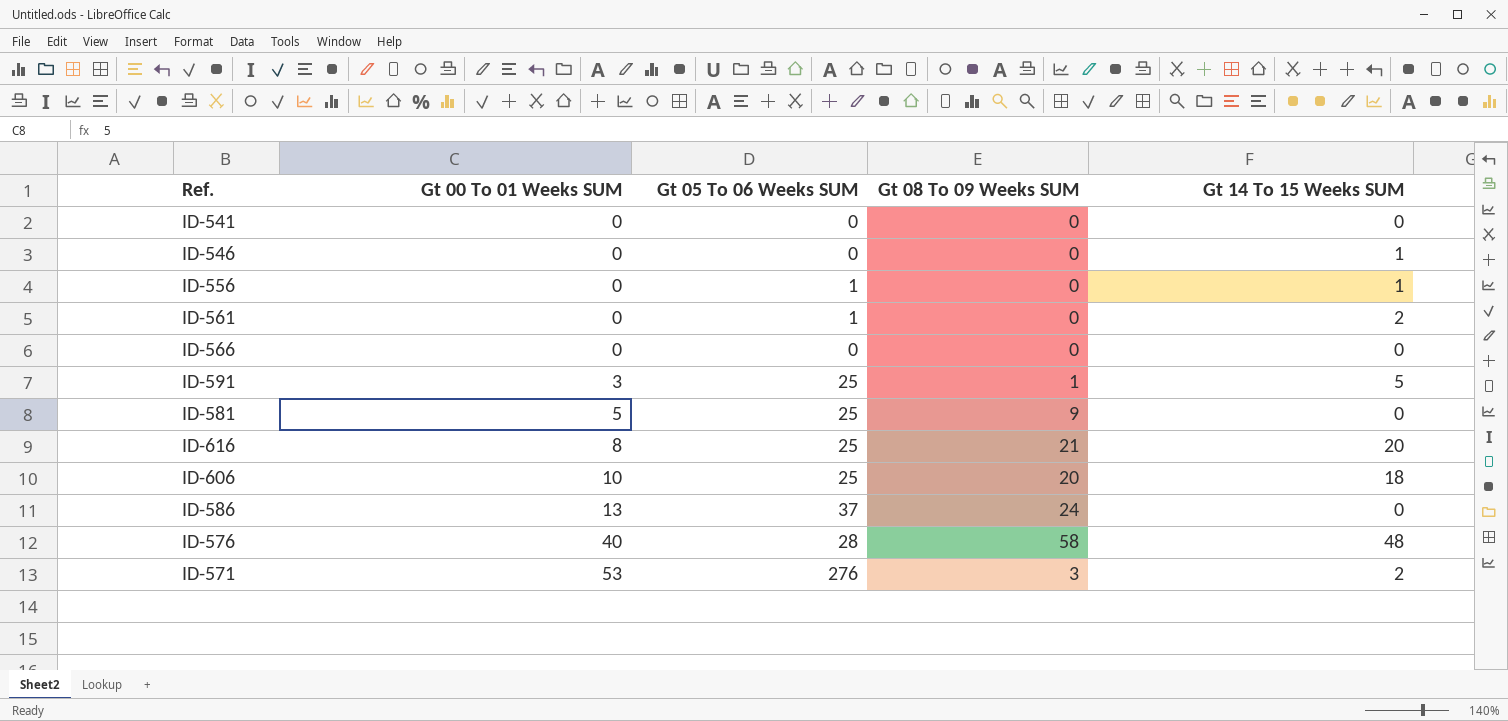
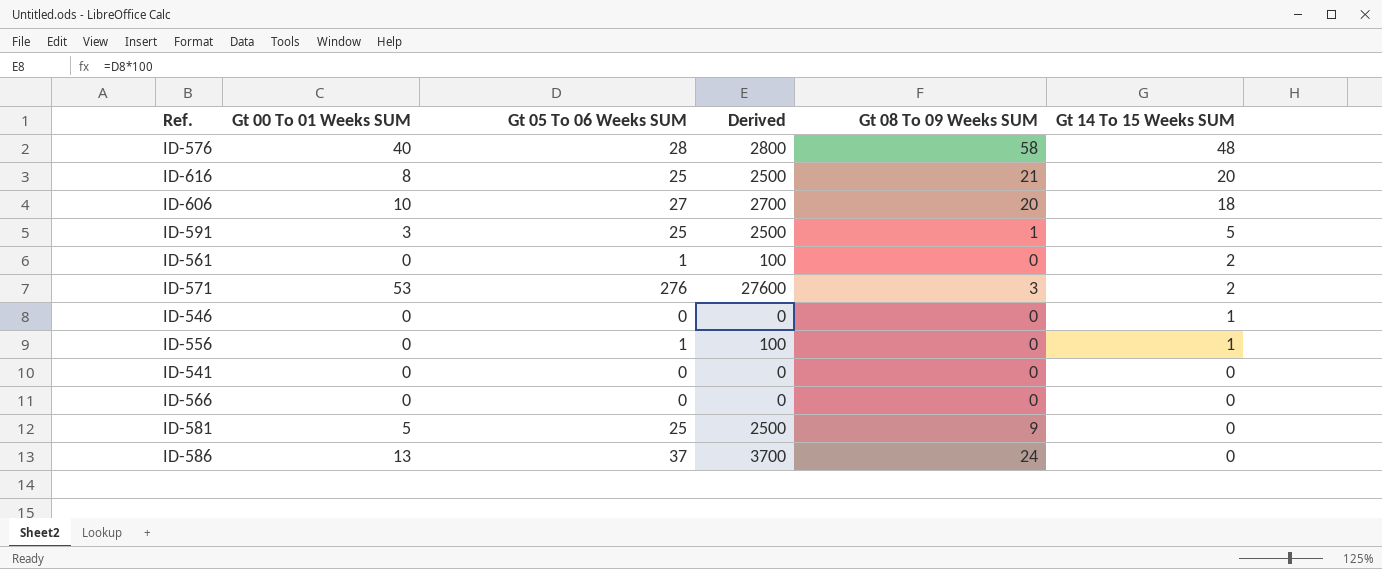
row order: Gt 00 To 01 Weeks SUM ascending -> Gt 14 To 15 Weeks SUM descending
column Derived | formula: none -> [Gt 05 To 06 Weeks SUM] * 100
ID-606 | Gt 05 To 06 Weeks SUM: 25 -> 27

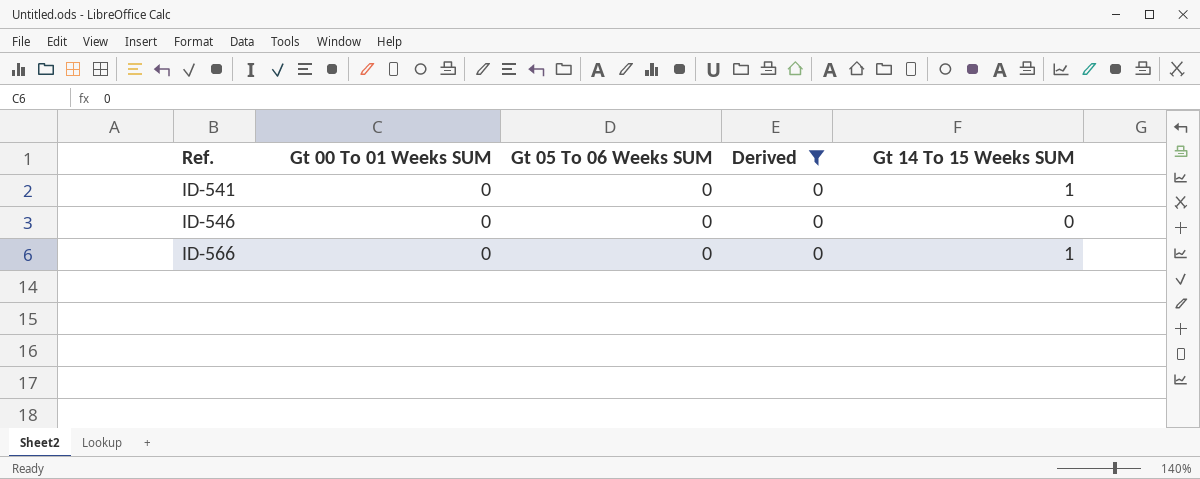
filter: none -> Derived = 0
row order: Gt 14 To 15 Weeks SUM descending -> Ref. ascending
column Gt 08 To 09 Weeks SUM | position: 5 -> none
ID-541 | Gt 14 To 15 Weeks SUM: 0 -> 1
ID-546 | Gt 14 To 15 Weeks SUM: 1 -> 0
ID-566 | Gt 14 To 15 Weeks SUM: 0 -> 1

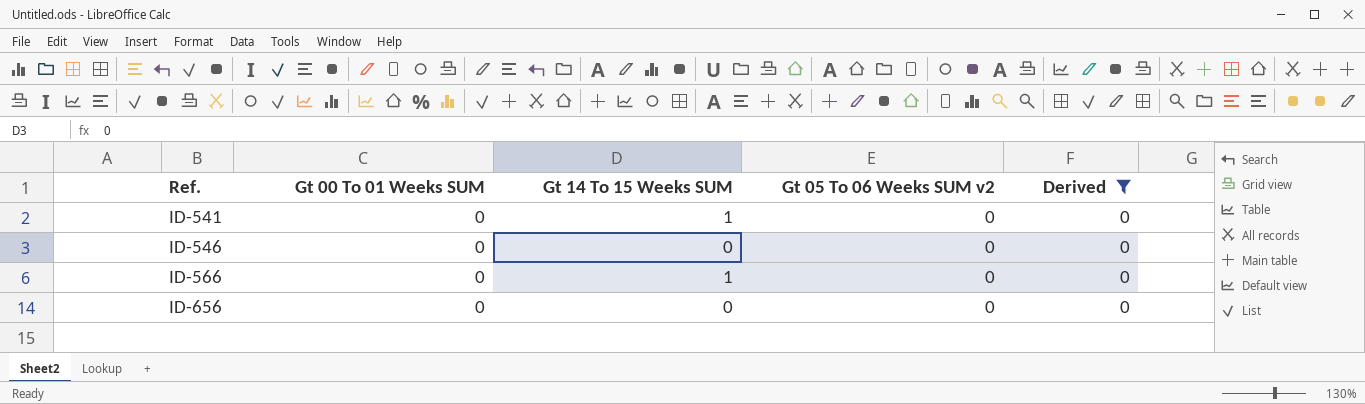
column Gt 14 To 15 Weeks SUM | position: 5 -> 3
column name: Gt 05 To 06 Weeks SUM -> Gt 05 To 06 Weeks SUM v2
row ID-656: none -> 0 | 0 | 0 | 0

